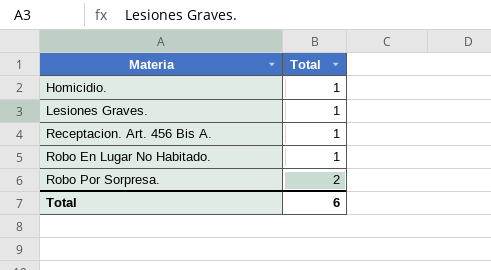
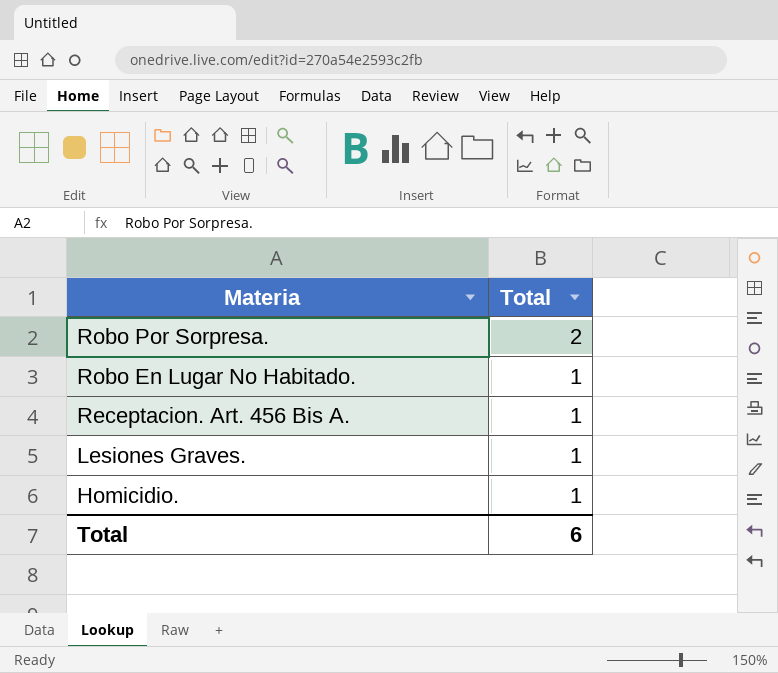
row order: Materia ascending -> Materia descending

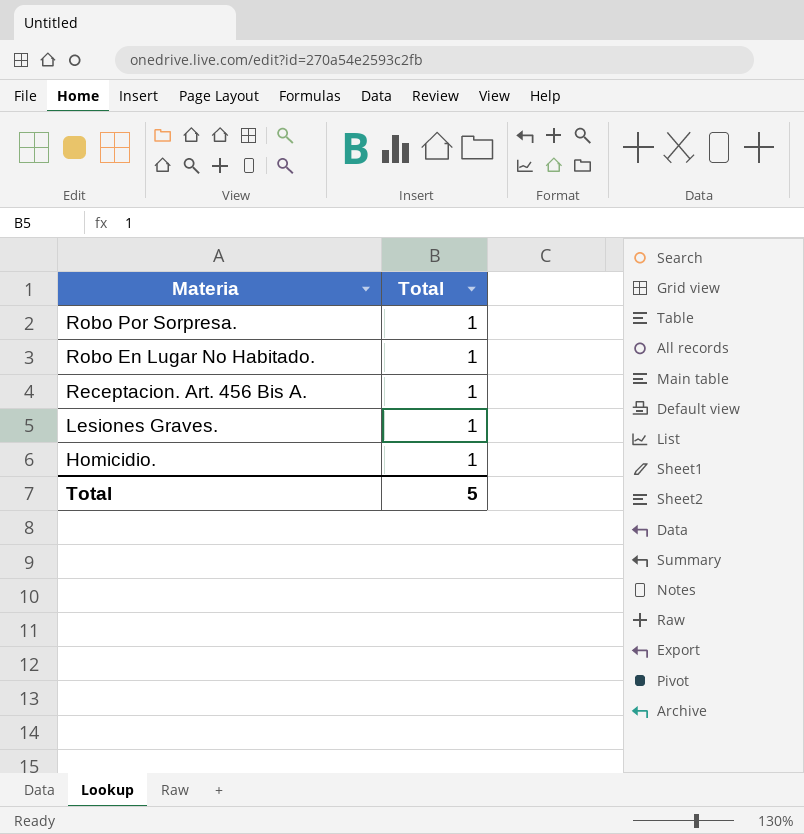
Robo Por Sorpresa. | Total: 2 -> 1
Total | Total: 6 -> 5

